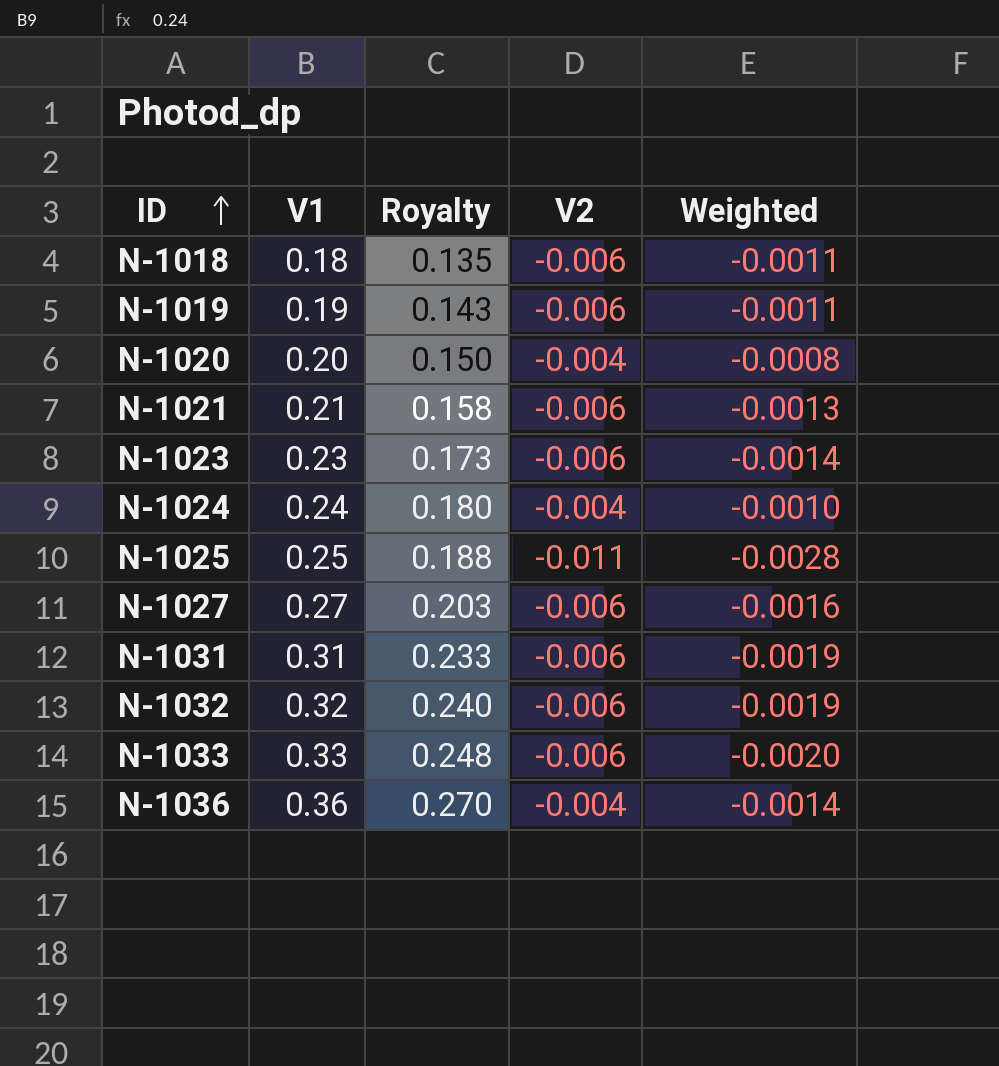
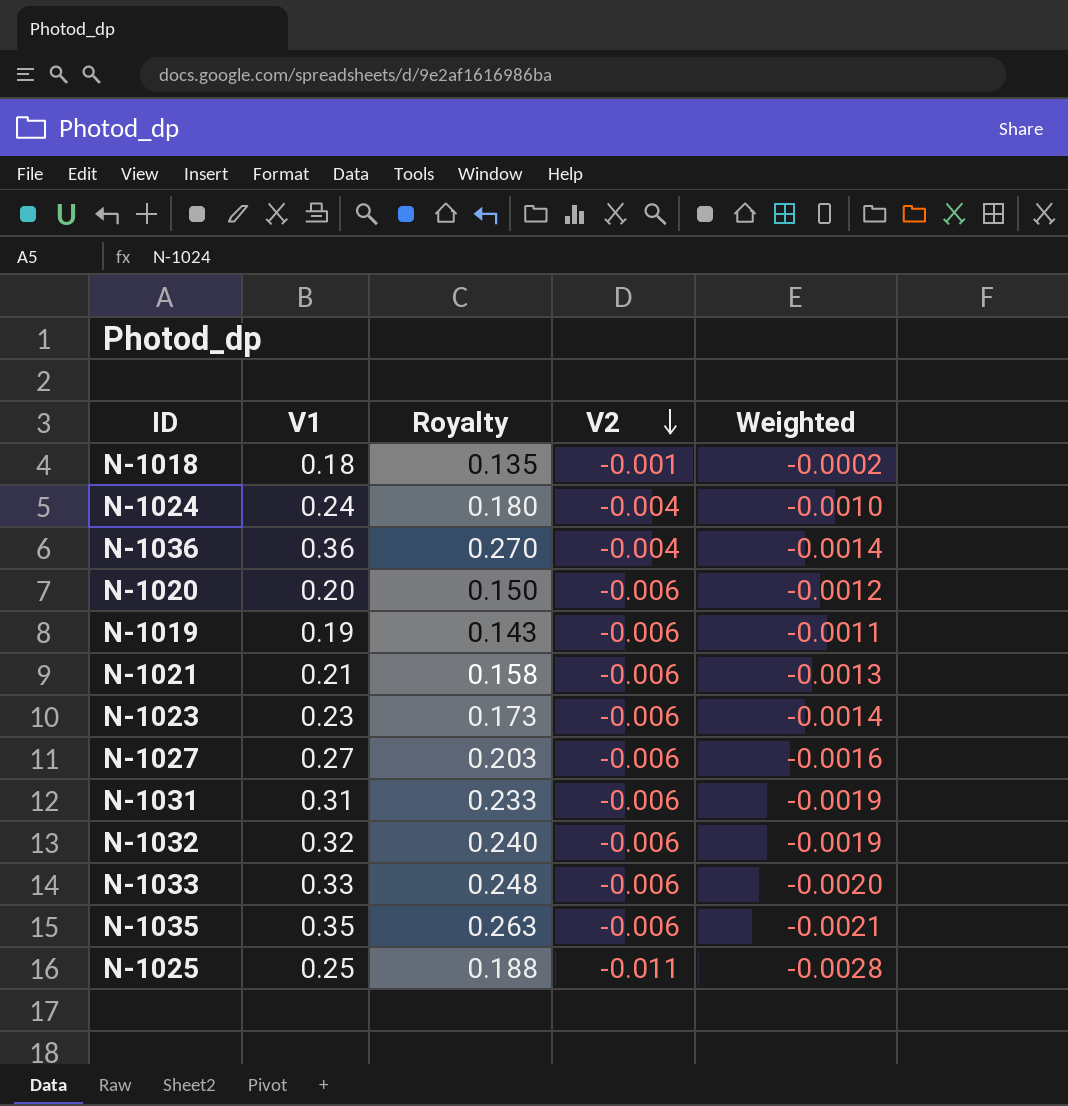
row order: ID ascending -> V2 descending
N-1018 | V2: -0.006 -> -0.001
N-1018 | Weighted: -0.0011 -> -0.0002
N-1020 | V2: -0.004 -> -0.006
N-1020 | Weighted: -0.0008 -> -0.0012
row N-1035: none -> 0.35 | 0.263 | -0.006 | -0.0021

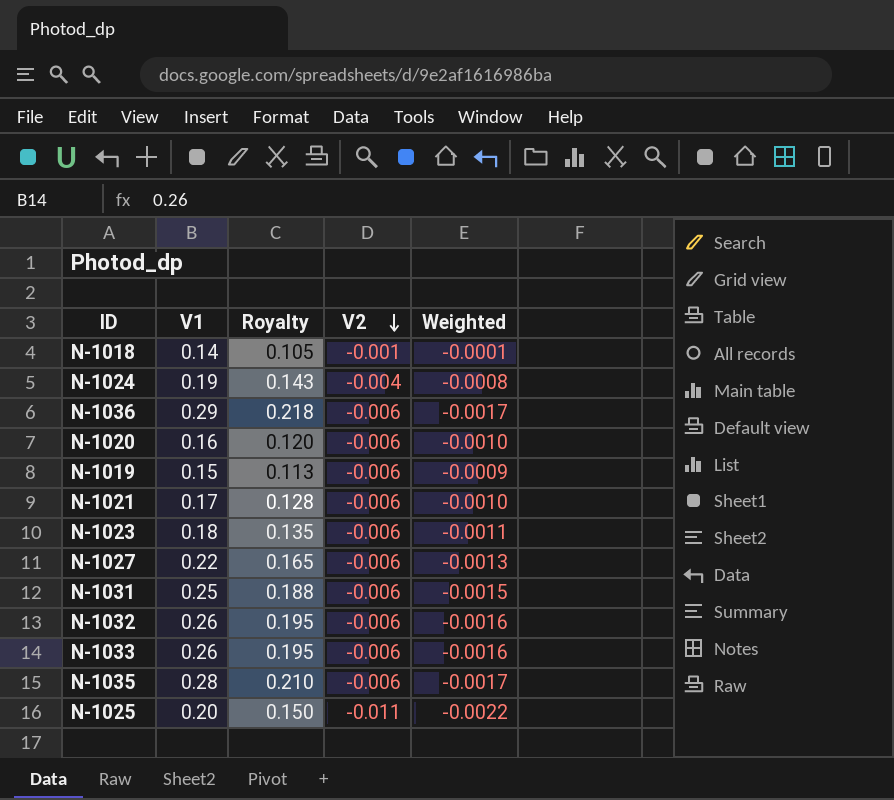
N-1018 | V1: 0.18 -> 0.14
N-1018 | Royalty: 0.135 -> 0.105
N-1018 | Weighted: -0.0002 -> -0.0001
N-1024 | V1: 0.24 -> 0.19
N-1024 | Royalty: 0.180 -> 0.143
N-1024 | Weighted: -0.0010 -> -0.0008
N-1036 | V1: 0.36 -> 0.29
N-1036 | Royalty: 0.270 -> 0.218
N-1036 | V2: -0.004 -> -0.006
N-1036 | Weighted: -0.0014 -> -0.0017
N-1020 | V1: 0.20 -> 0.16
N-1020 | Royalty: 0.150 -> 0.120
N-1020 | Weighted: -0.0012 -> -0.0010
N-1019 | V1: 0.19 -> 0.15
N-1019 | Royalty: 0.143 -> 0.113
N-1019 | Weighted: -0.0011 -> -0.0009
N-1021 | V1: 0.21 -> 0.17
N-1021 | Royalty: 0.158 -> 0.128
N-1021 | Weighted: -0.0013 -> -0.0010
N-1023 | V1: 0.23 -> 0.18
N-1023 | Royalty: 0.173 -> 0.135
N-1023 | Weighted: -0.0014 -> -0.0011
N-1027 | V1: 0.27 -> 0.22
N-1027 | Royalty: 0.203 -> 0.165
N-1027 | Weighted: -0.0016 -> -0.0013
N-1031 | V1: 0.31 -> 0.25
N-1031 | Royalty: 0.233 -> 0.188
N-1031 | Weighted: -0.0019 -> -0.0015
N-1032 | V1: 0.32 -> 0.26
N-1032 | Royalty: 0.240 -> 0.195
N-1032 | Weighted: -0.0019 -> -0.0016
N-1033 | V1: 0.33 -> 0.26
N-1033 | Royalty: 0.248 -> 0.195
N-1033 | Weighted: -0.0020 -> -0.0016
N-1035 | V1: 0.35 -> 0.28
N-1035 | Royalty: 0.263 -> 0.210
N-1035 | Weighted: -0.0021 -> -0.0017
N-1025 | V1: 0.25 -> 0.20
N-1025 | Royalty: 0.188 -> 0.150
N-1025 | Weighted: -0.0028 -> -0.0022

